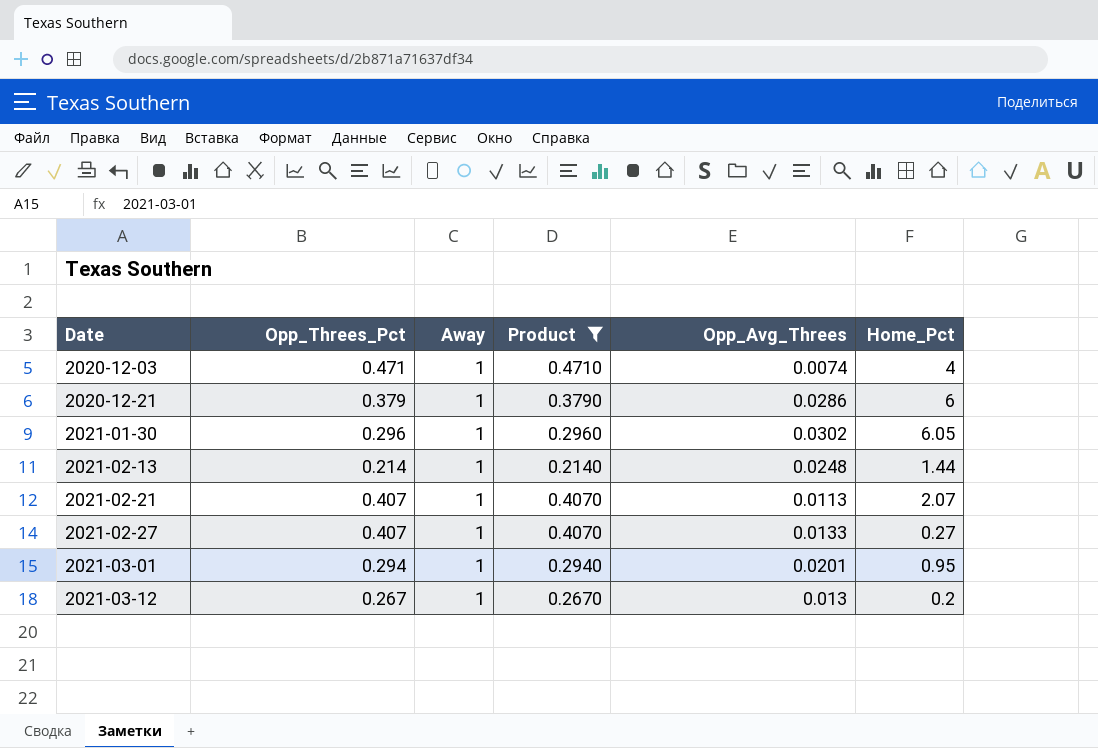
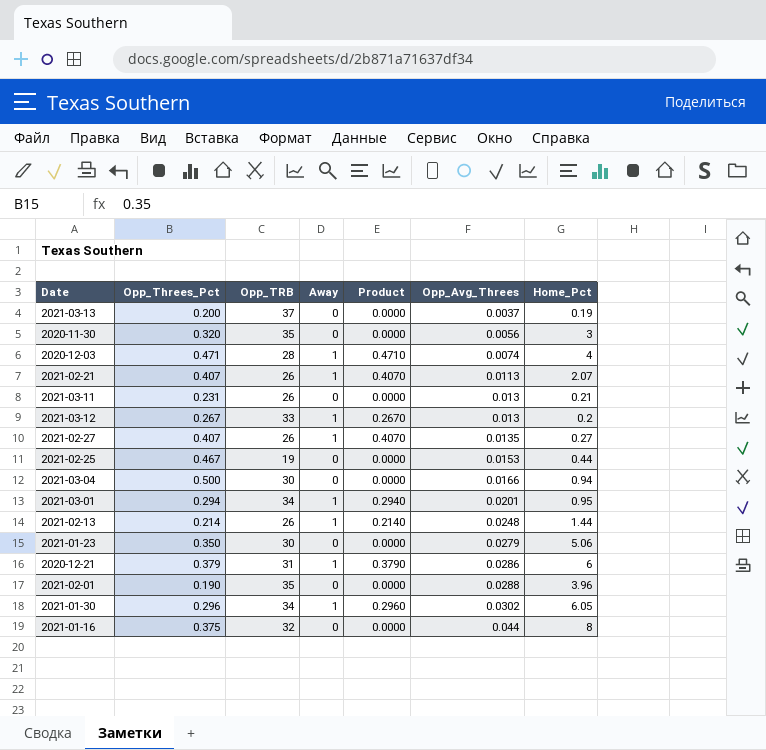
filter: Product != 0.0000 -> none
row order: Date ascending -> Opp_Avg_Threes ascending
column Opp_TRB | position: none -> 3
2021-02-27 | Opp_Avg_Threes: 0.0133 -> 0.0135

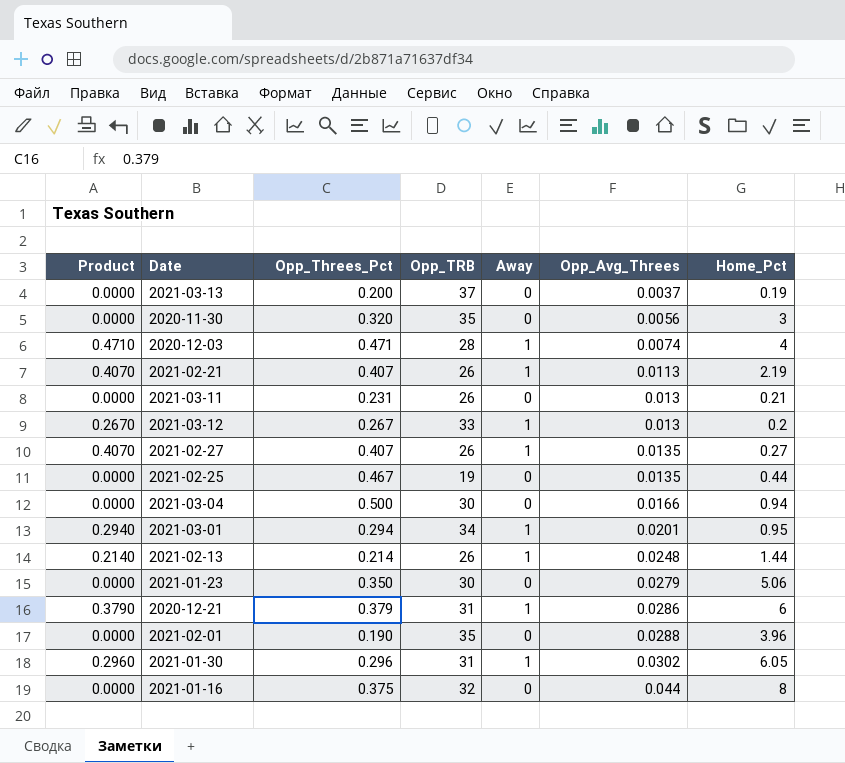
column Product | position: 5 -> 1
2021-02-21 | Home_Pct: 2.07 -> 2.19
2021-02-25 | Opp_Avg_Threes: 0.0153 -> 0.0135
2021-01-30 | Opp_TRB: 34 -> 31

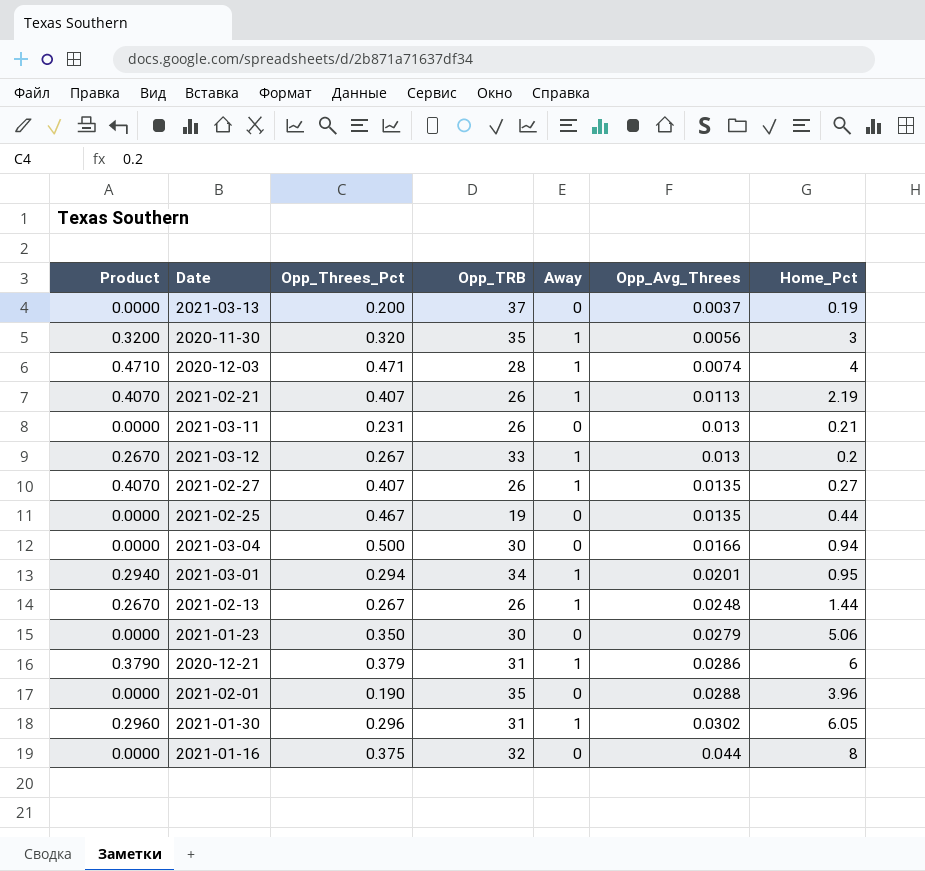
2020-11-30 | Product: 0.0000 -> 0.3200
2020-11-30 | Away: 0 -> 1
2021-02-13 | Product: 0.2140 -> 0.2670
2021-02-13 | Opp_Threes_Pct: 0.214 -> 0.267

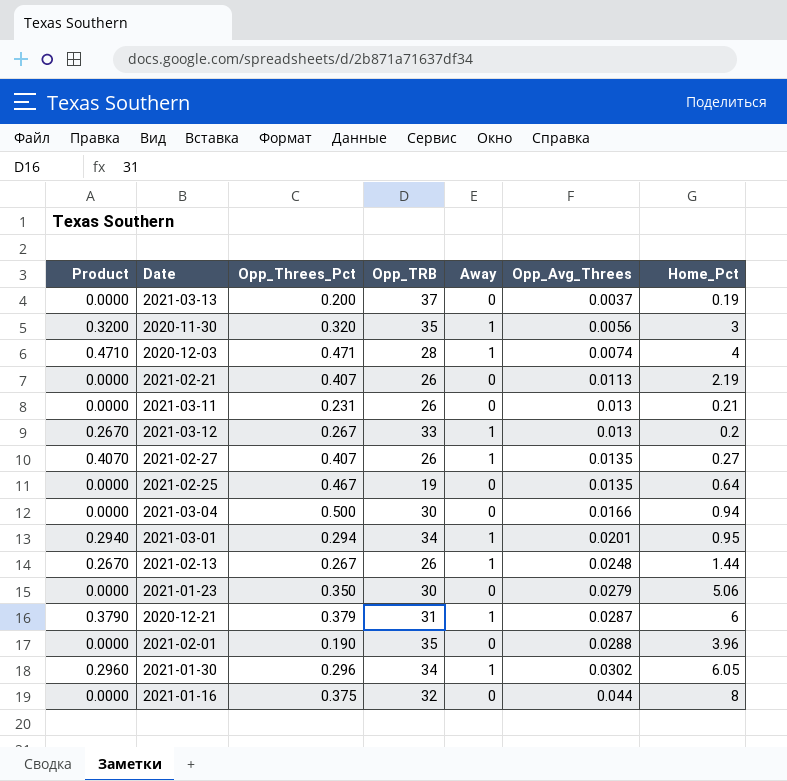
2021-02-21 | Product: 0.4070 -> 0.0000
2021-02-21 | Away: 1 -> 0
2021-02-25 | Home_Pct: 0.44 -> 0.64
2020-12-21 | Opp_Avg_Threes: 0.0286 -> 0.0287
2021-01-30 | Opp_TRB: 31 -> 34

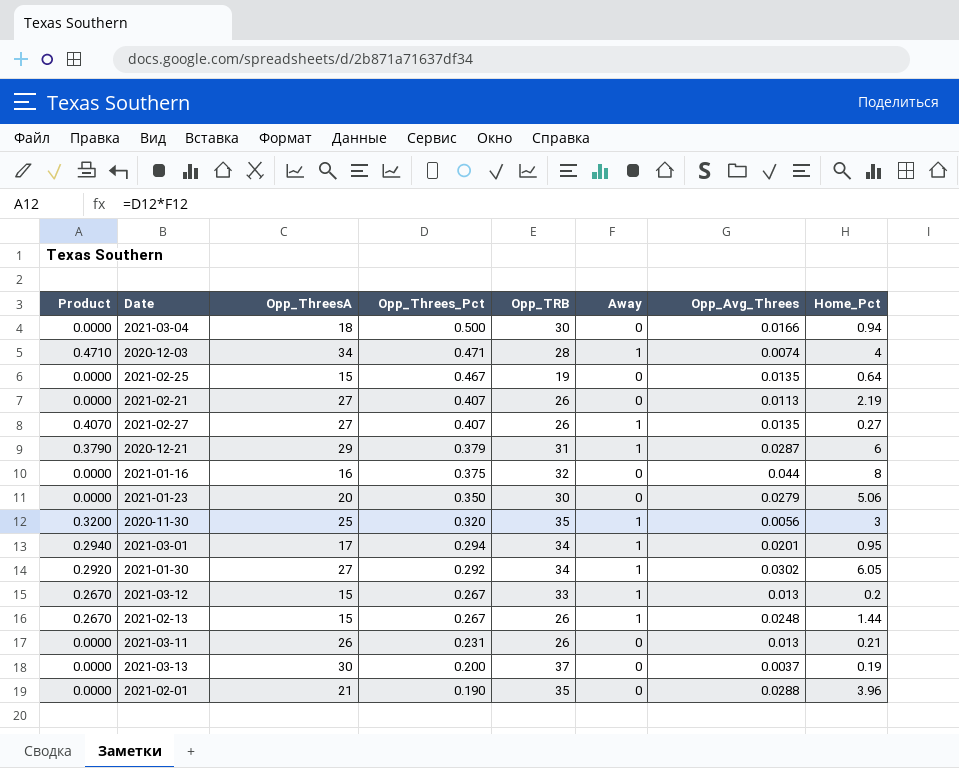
row order: Opp_Avg_Threes ascending -> Opp_Threes_Pct descending
column Opp_ThreesA | position: none -> 3
2021-01-30 | Product: 0.2960 -> 0.2920
2021-01-30 | Opp_Threes_Pct: 0.296 -> 0.292

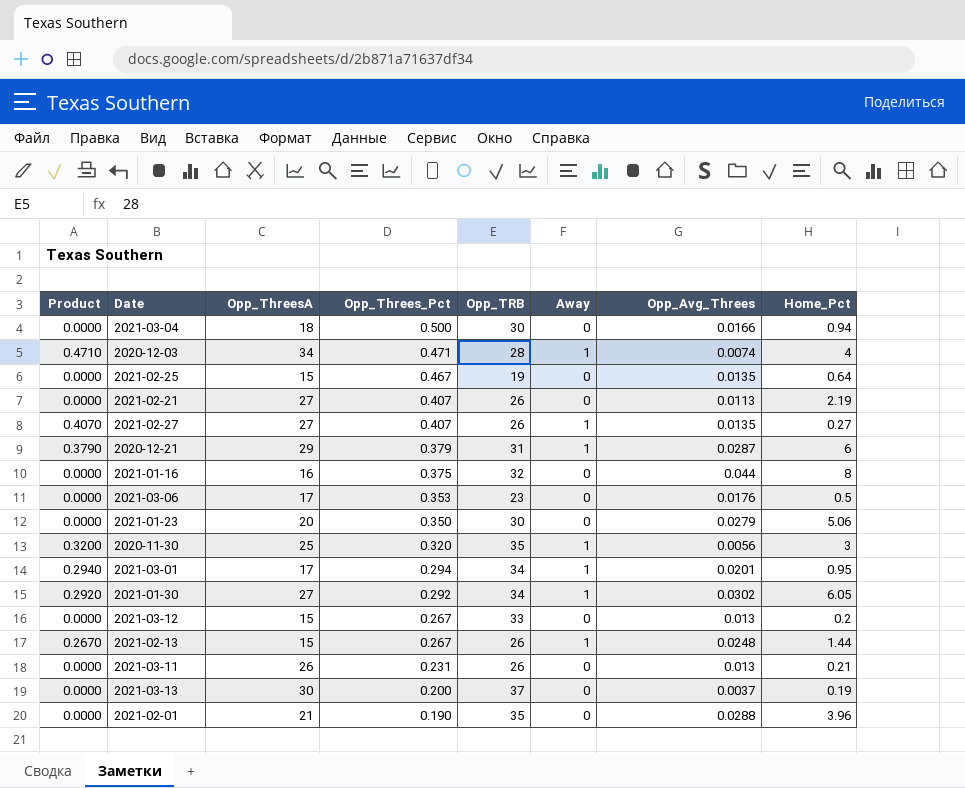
row 2021-03-06: none -> 0.0000 | 17 | 0.353 | 23 | 0 | 0.0176 | 0.5
2021-03-12 | Product: 0.2670 -> 0.0000
2021-03-12 | Away: 1 -> 0

